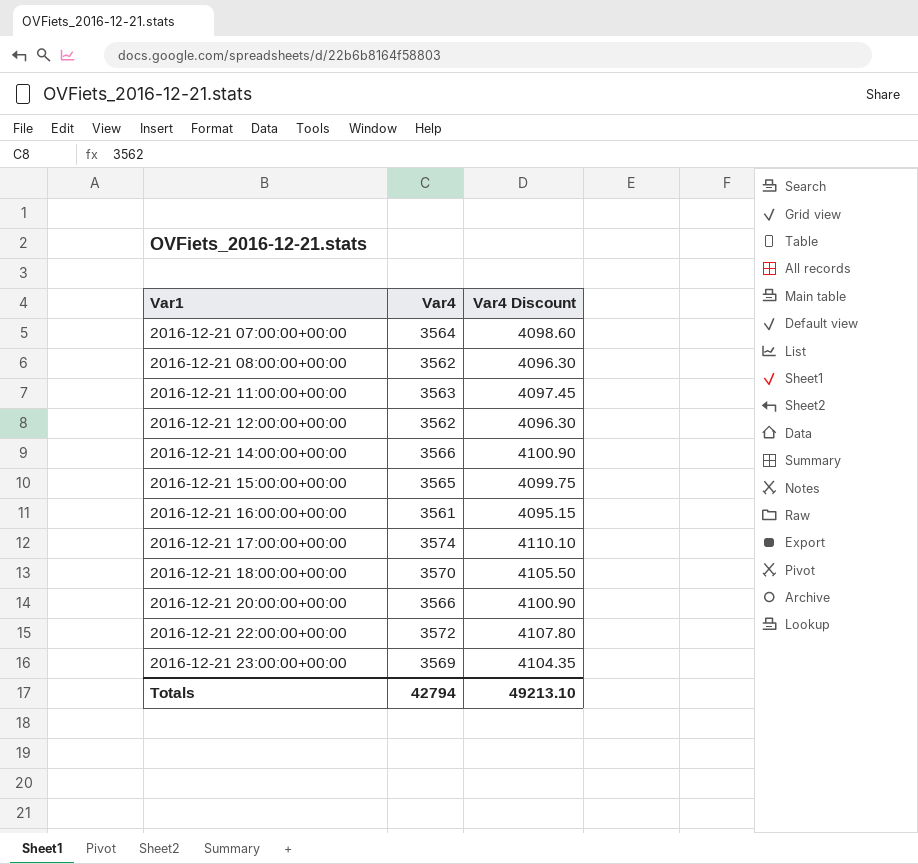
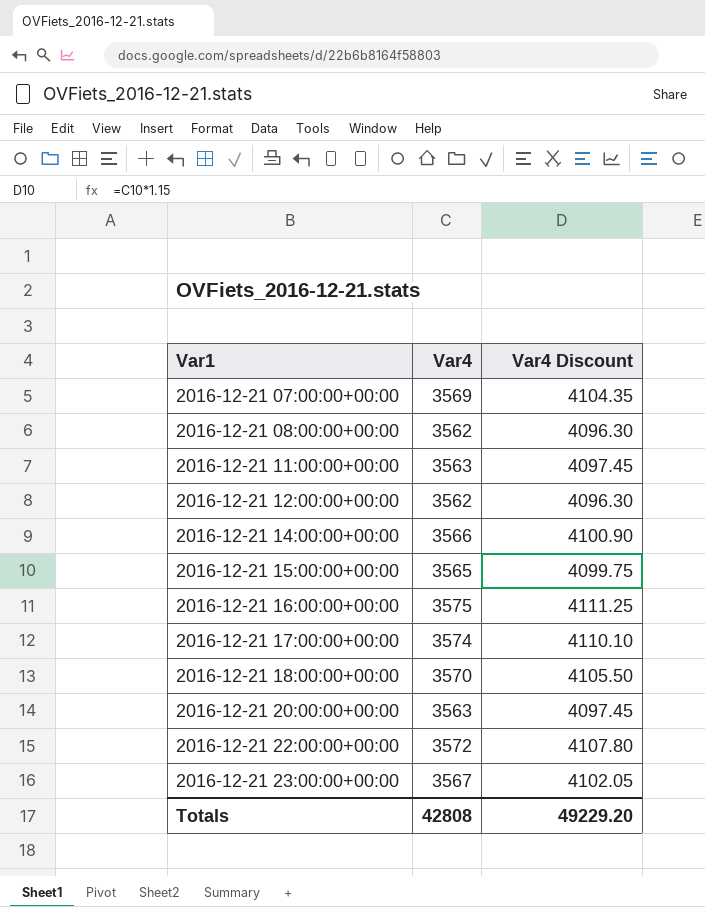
2016-12-21 07:00:00+00:00 | Var4: 3564 -> 3569
2016-12-21 07:00:00+00:00 | Var4 Discount: 4098.60 -> 4104.35
2016-12-21 16:00:00+00:00 | Var4: 3561 -> 3575
2016-12-21 16:00:00+00:00 | Var4 Discount: 4095.15 -> 4111.25
2016-12-21 20:00:00+00:00 | Var4: 3566 -> 3563
2016-12-21 20:00:00+00:00 | Var4 Discount: 4100.90 -> 4097.45
2016-12-21 23:00:00+00:00 | Var4: 3569 -> 3567
2016-12-21 23:00:00+00:00 | Var4 Discount: 4104.35 -> 4102.05
Totals | Var4: 42794 -> 42808
Totals | Var4 Discount: 49213.10 -> 49229.20

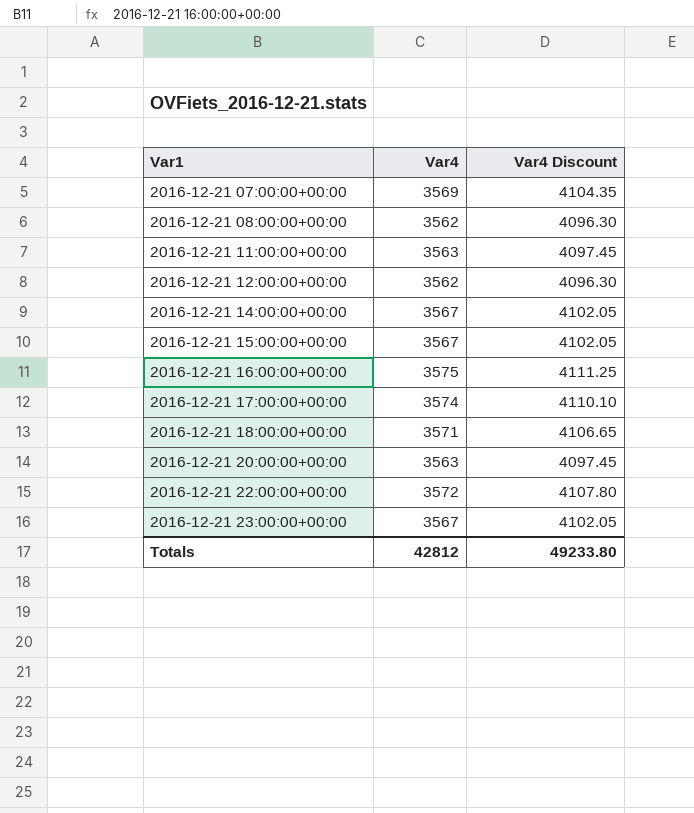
2016-12-21 14:00:00+00:00 | Var4: 3566 -> 3567
2016-12-21 14:00:00+00:00 | Var4 Discount: 4100.90 -> 4102.05
2016-12-21 15:00:00+00:00 | Var4: 3565 -> 3567
2016-12-21 15:00:00+00:00 | Var4 Discount: 4099.75 -> 4102.05
2016-12-21 18:00:00+00:00 | Var4: 3570 -> 3571
2016-12-21 18:00:00+00:00 | Var4 Discount: 4105.50 -> 4106.65
Totals | Var4: 42808 -> 42812
Totals | Var4 Discount: 49229.20 -> 49233.80

